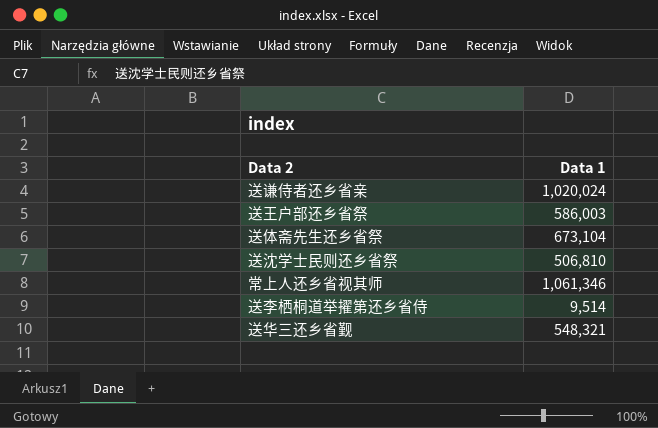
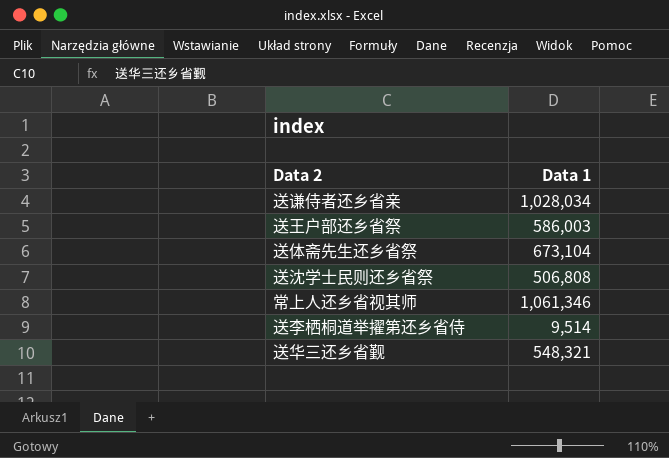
送谦侍者还乡省亲 | Data 1: 1,020,024 -> 1,028,034
送沈学士民则还乡省祭 | Data 1: 506,810 -> 506,808

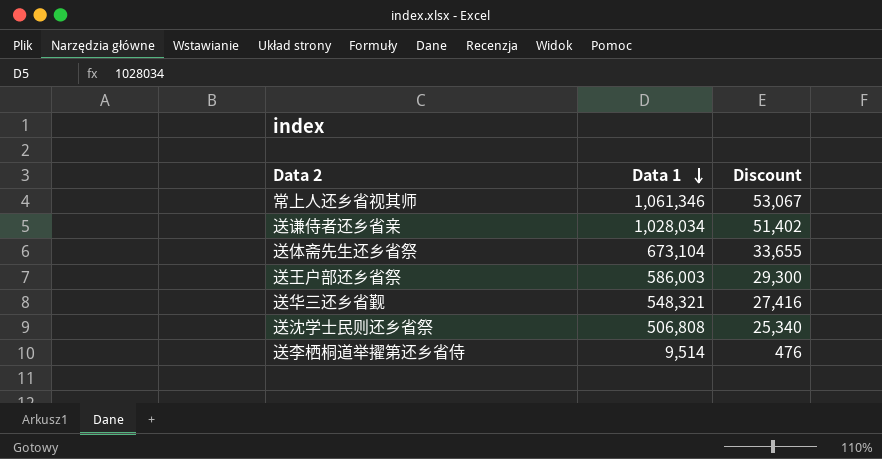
row order: none -> Data 1 descending
column Discount | formula: none -> [Data 1] * 0.05

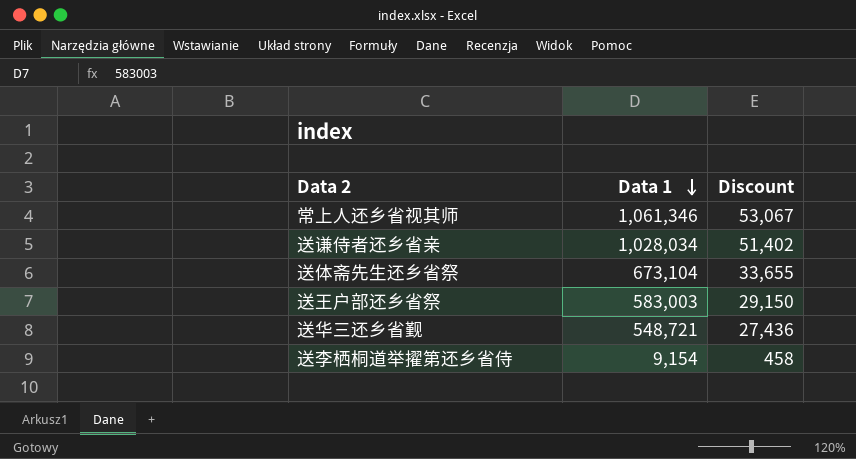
row 送沈学士民则还乡省祭: 506,808 | 25,340 -> none
送王户部还乡省祭 | Data 1: 586,003 -> 583,003
送王户部还乡省祭 | Discount: 29,300 -> 29,150
送华三还乡省觐 | Data 1: 548,321 -> 548,721
送华三还乡省觐 | Discount: 27,416 -> 27,436
送李栖桐道举擢第还乡省侍 | Data 1: 9,514 -> 9,154
送李栖桐道举擢第还乡省侍 | Discount: 476 -> 458

